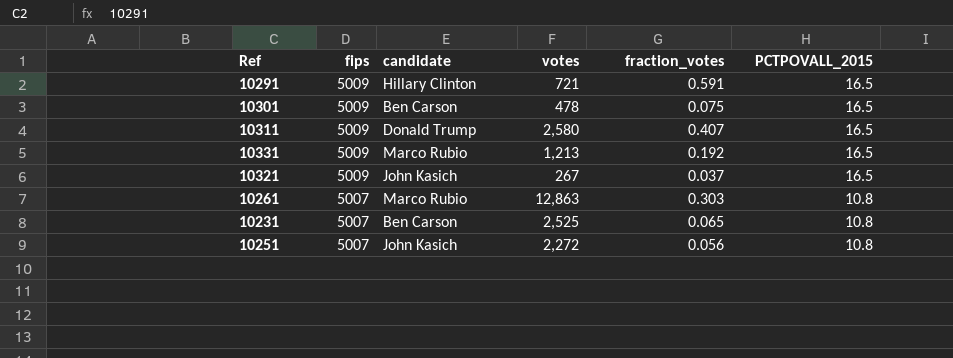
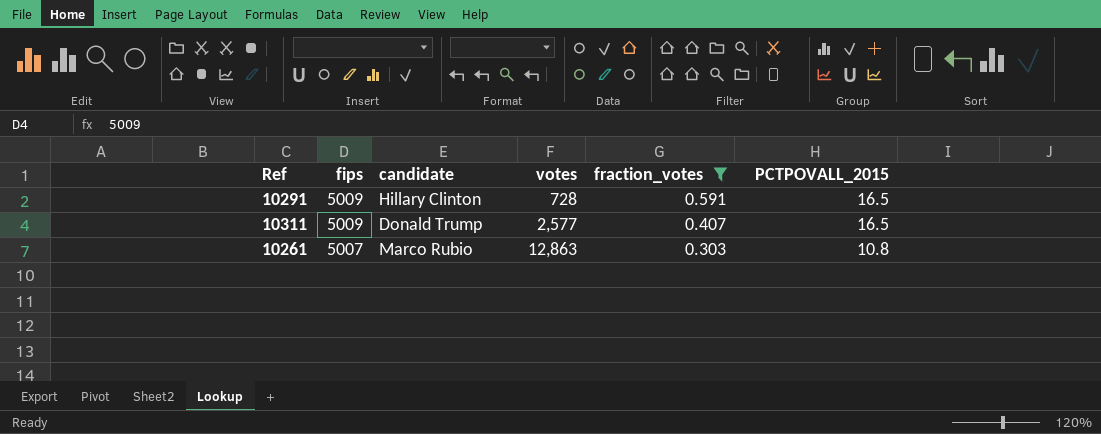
filter: none -> fraction_votes >= 0.303
10291 | votes: 721 -> 728
10311 | votes: 2,580 -> 2,577

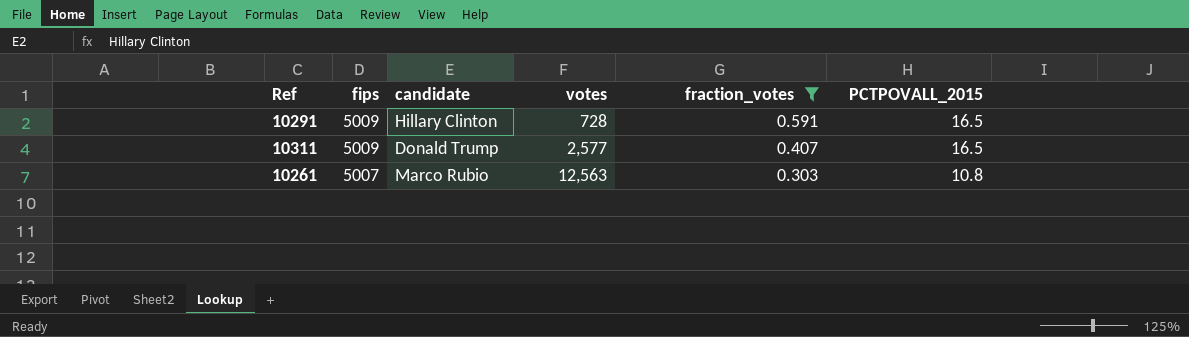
10261 | votes: 12,863 -> 12,563

